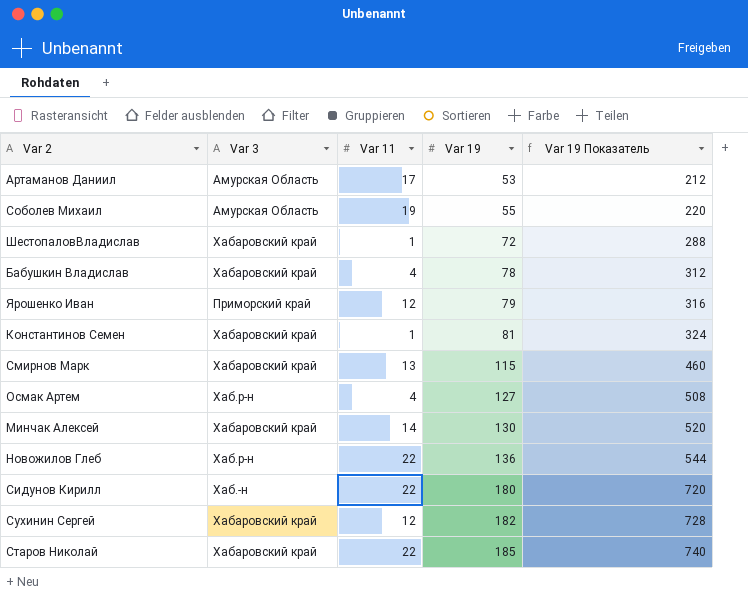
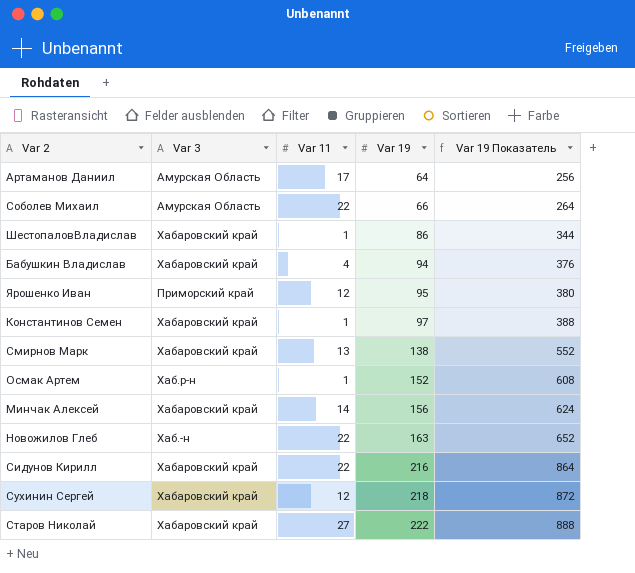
Артаманов Даниил | Var 19: 53 -> 64
Артаманов Даниил | Var 19 Показатель: 212 -> 256
Соболев Михаил | Var 11: 19 -> 22
Соболев Михаил | Var 19: 55 -> 66
Соболев Михаил | Var 19 Показатель: 220 -> 264
ШестопаловВладислав | Var 19: 72 -> 86
ШестопаловВладислав | Var 19 Показатель: 288 -> 344
Бабушкин Владислав | Var 19: 78 -> 94
Бабушкин Владислав | Var 19 Показатель: 312 -> 376
Ярошенко Иван | Var 19: 79 -> 95
Ярошенко Иван | Var 19 Показатель: 316 -> 380
Константинов Семен | Var 19: 81 -> 97
Константинов Семен | Var 19 Показатель: 324 -> 388
Смирнов Марк | Var 19: 115 -> 138
Смирнов Марк | Var 19 Показатель: 460 -> 552
Осмак Артем | Var 11: 4 -> 1
Осмак Артем | Var 19: 127 -> 152
Осмак Артем | Var 19 Показатель: 508 -> 608
Минчак Алексей | Var 19: 130 -> 156
Минчак Алексей | Var 19 Показатель: 520 -> 624
Новожилов Глеб | Var 3: Хаб.р-н -> Хаб.-н
Новожилов Глеб | Var 19: 136 -> 163
Новожилов Глеб | Var 19 Показатель: 544 -> 652
Сидунов Кирилл | Var 3: Хаб.-н -> Хабаровский край
Сидунов Кирилл | Var 19: 180 -> 216
Сидунов Кирилл | Var 19 Показатель: 720 -> 864
Сухинин Сергей | Var 19: 182 -> 218
Сухинин Сергей | Var 19 Показатель: 728 -> 872
Старов Николай | Var 11: 22 -> 27
Старов Николай | Var 19: 185 -> 222
Старов Николай | Var 19 Показатель: 740 -> 888

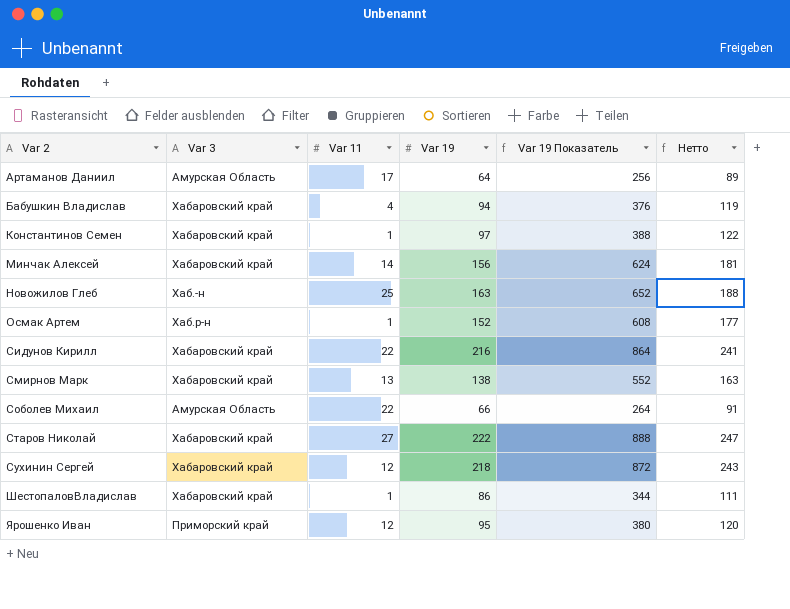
row order: Var 19 ascending -> Var 2 ascending
column Нетто | formula: none -> [Var 19] + 25
Новожилов Глеб | Var 11: 22 -> 25

